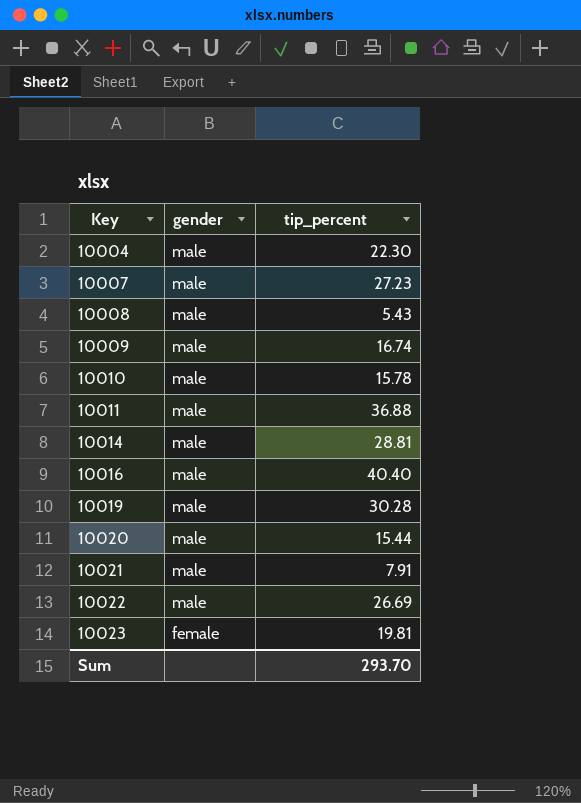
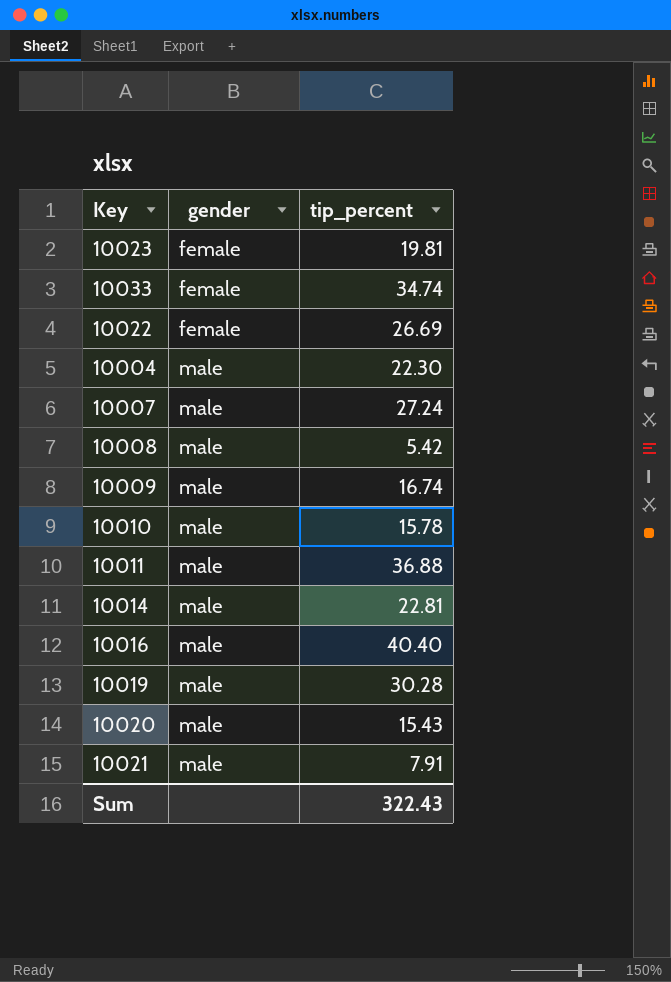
row order: Key ascending -> gender ascending
row 10033: none -> female | 34.74
10022 | gender: male -> female
10007 | tip_percent: 27.23 -> 27.24
10008 | tip_percent: 5.43 -> 5.42
10014 | tip_percent: 28.81 -> 22.81
10020 | tip_percent: 15.44 -> 15.43
Sum | tip_percent: 293.70 -> 322.43

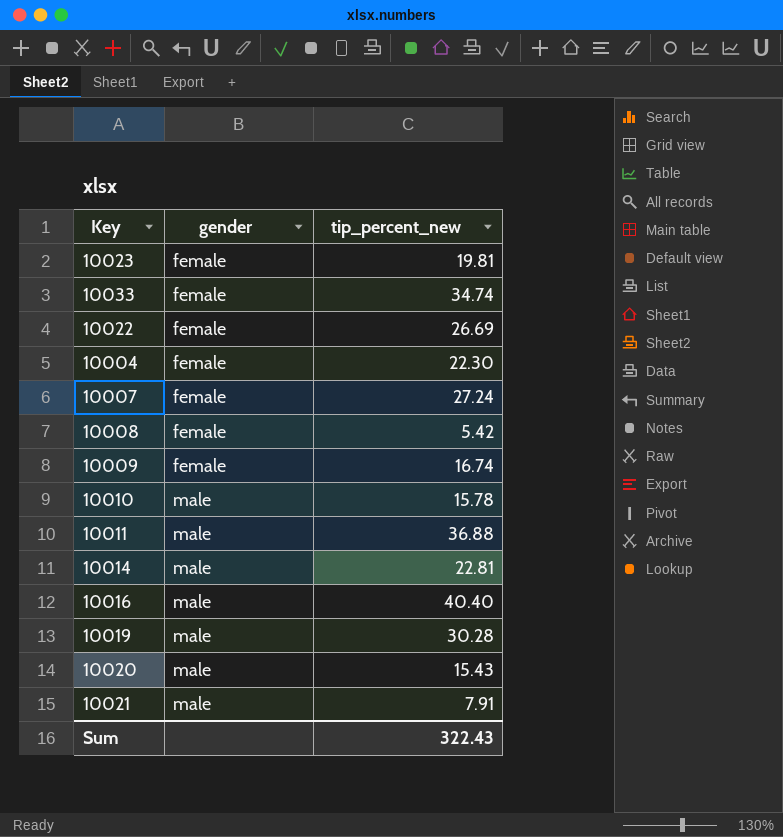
column name: tip_percent -> tip_percent_new
10004 | gender: male -> female
10007 | gender: male -> female
10008 | gender: male -> female
10009 | gender: male -> female

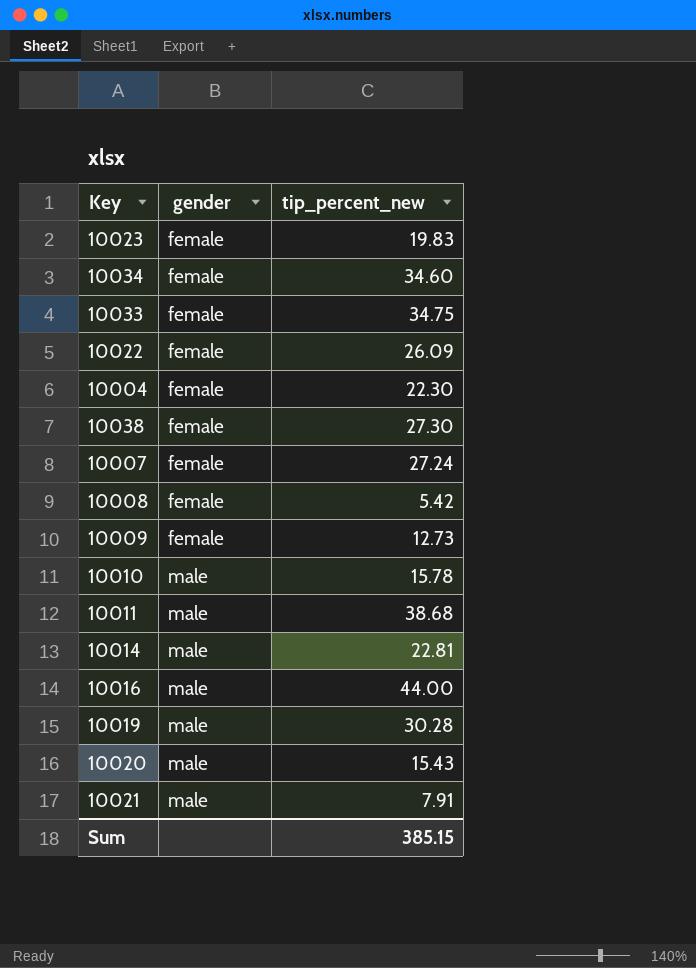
10023 | tip_percent_new: 19.81 -> 19.83
row 10034: none -> female | 34.60
10033 | tip_percent_new: 34.74 -> 34.75
10022 | tip_percent_new: 26.69 -> 26.09
row 10038: none -> female | 27.30
10009 | tip_percent_new: 16.74 -> 12.73
10011 | tip_percent_new: 36.88 -> 38.68
10016 | tip_percent_new: 40.40 -> 44.00
Sum | tip_percent_new: 322.43 -> 385.15

